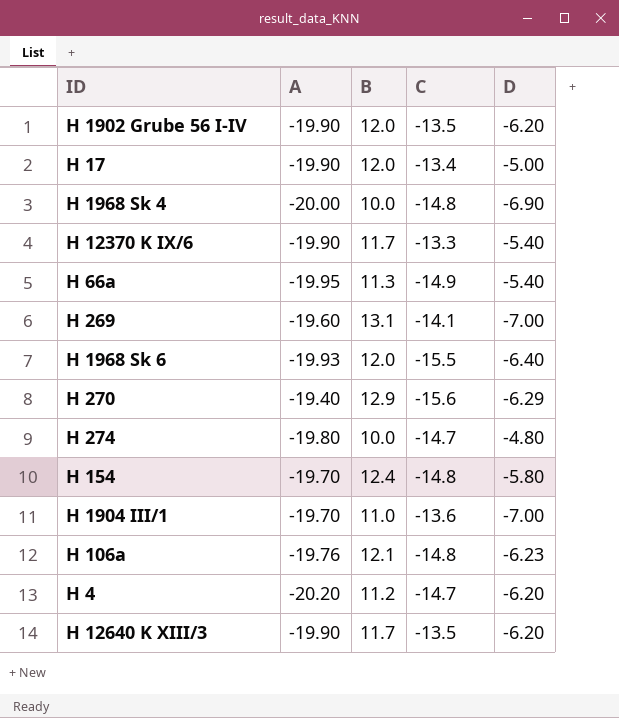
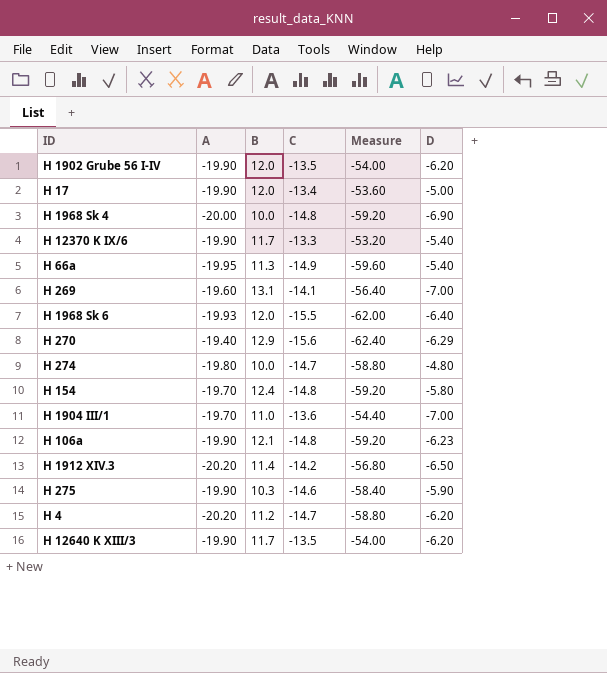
column Measure | formula: none -> [C] * 4
H 106a | A: -19.76 -> -19.90
row H 1912 XIV.3: none -> -20.20 | 11.4 | -14.2 | -56.80 | -6.50
row H 275: none -> -19.90 | 10.3 | -14.6 | -58.40 | -5.90

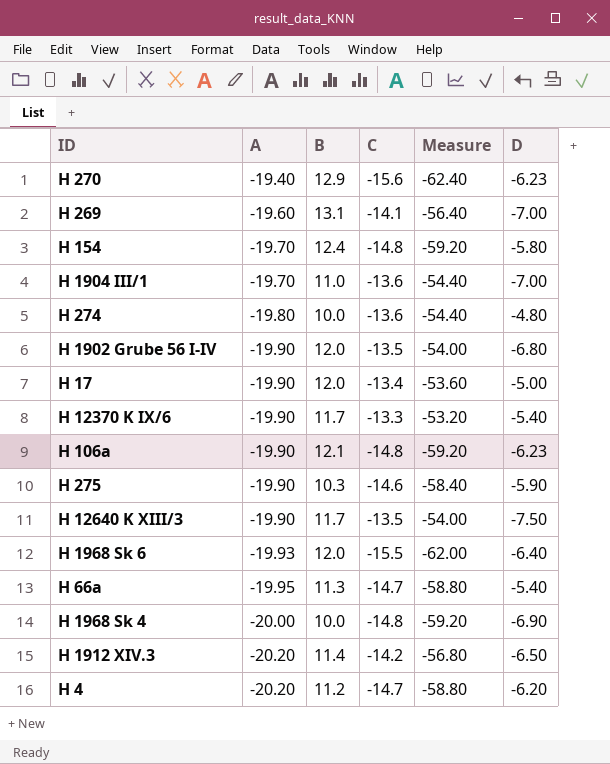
row order: none -> A descending
H 270 | D: -6.29 -> -6.23
H 274 | C: -14.7 -> -13.6
H 274 | Measure: -58.80 -> -54.40
H 1902 Grube 56 I-IV | D: -6.20 -> -6.80
H 12640 K XIII/3 | D: -6.20 -> -7.50
H 66a | C: -14.9 -> -14.7
H 66a | Measure: -59.60 -> -58.80

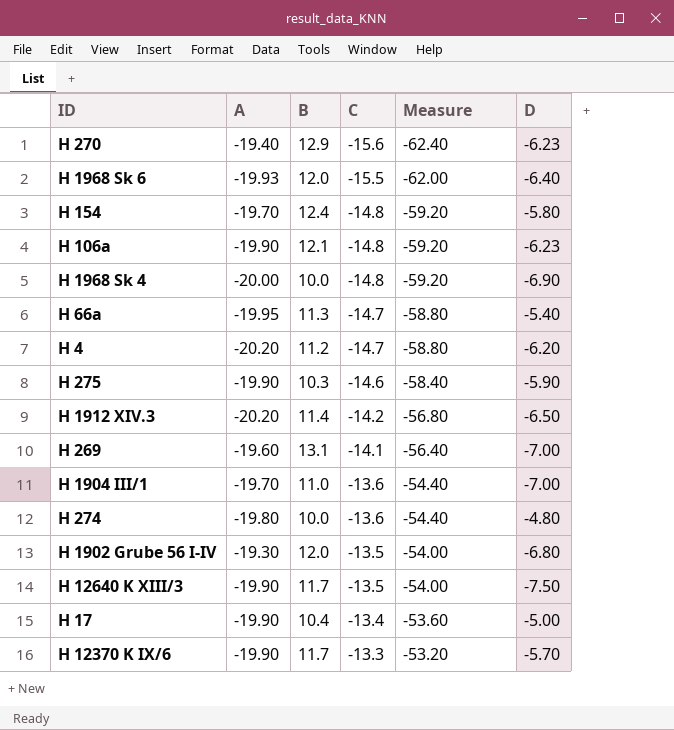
row order: A descending -> C ascending
H 1902 Grube 56 I-IV | A: -19.90 -> -19.30
H 17 | B: 12.0 -> 10.4
H 12370 K IX/6 | D: -5.40 -> -5.70

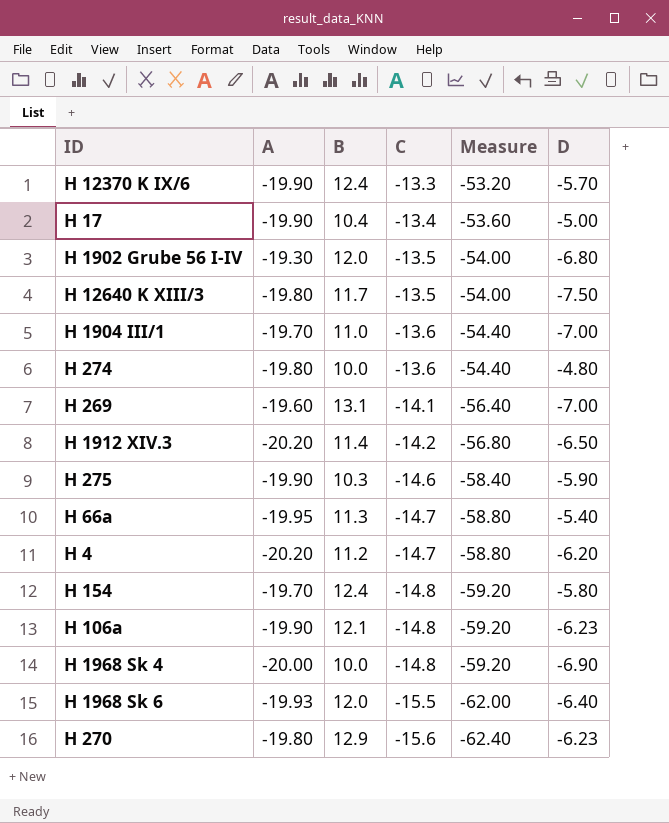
row order: C ascending -> C descending
H 12370 K IX/6 | B: 11.7 -> 12.4
H 12640 K XIII/3 | A: -19.90 -> -19.80
H 270 | A: -19.40 -> -19.80

